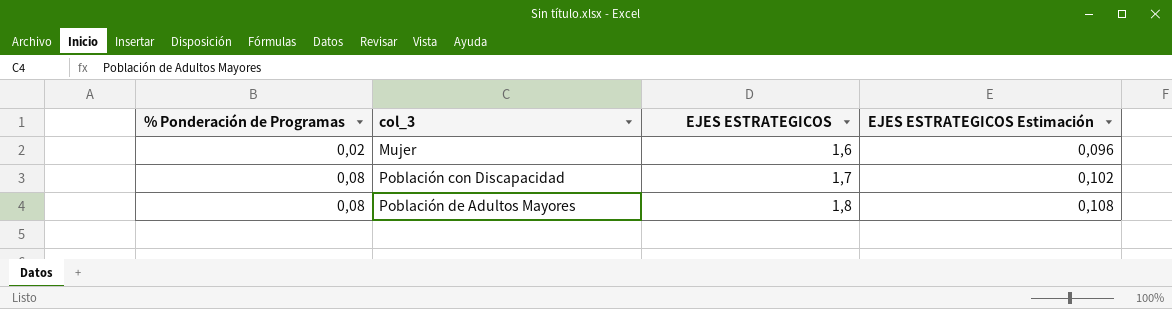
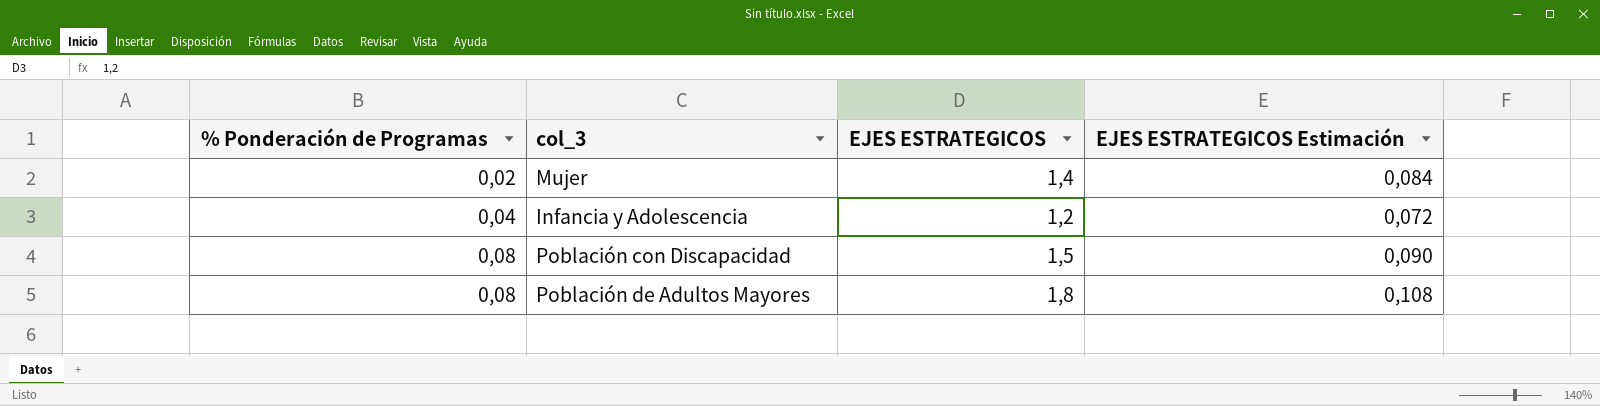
Mujer | EJES ESTRATEGICOS: 1,6 -> 1,4
Mujer | EJES ESTRATEGICOS Estimación: 0,096 -> 0,084
row Infancia y Adolescencia: none -> 0,04 | 1,2 | 0,072
Población con Discapacidad | EJES ESTRATEGICOS: 1,7 -> 1,5
Población con Discapacidad | EJES ESTRATEGICOS Estimación: 0,102 -> 0,090

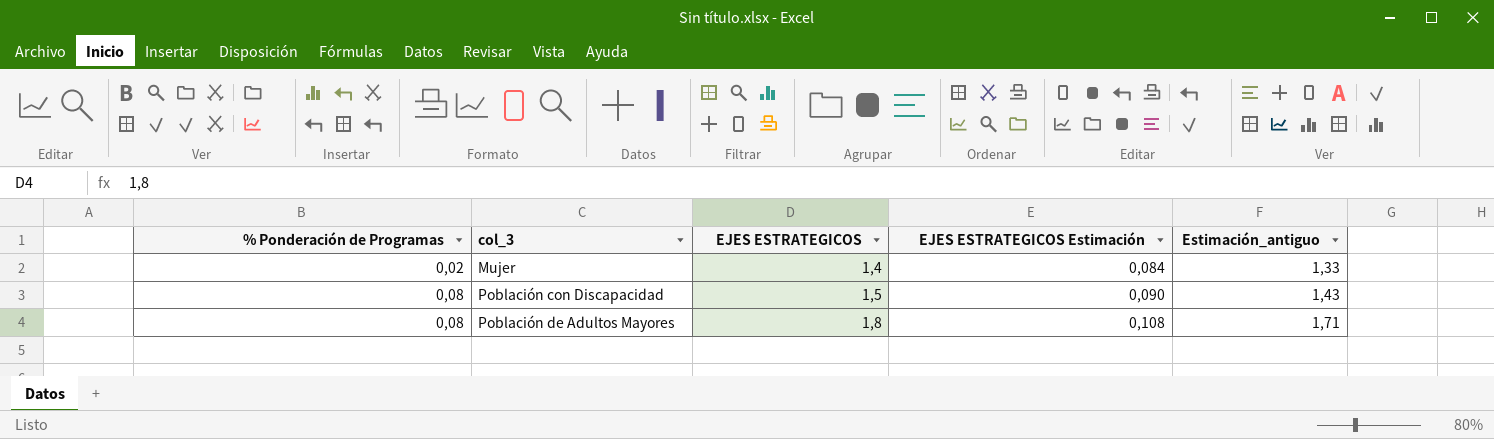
column Estimación_antiguo | formula: none -> [EJES ESTRATEGICOS] * 0,95
row Infancia y Adolescencia: 0,04 | 1,2 | 0,072 -> none

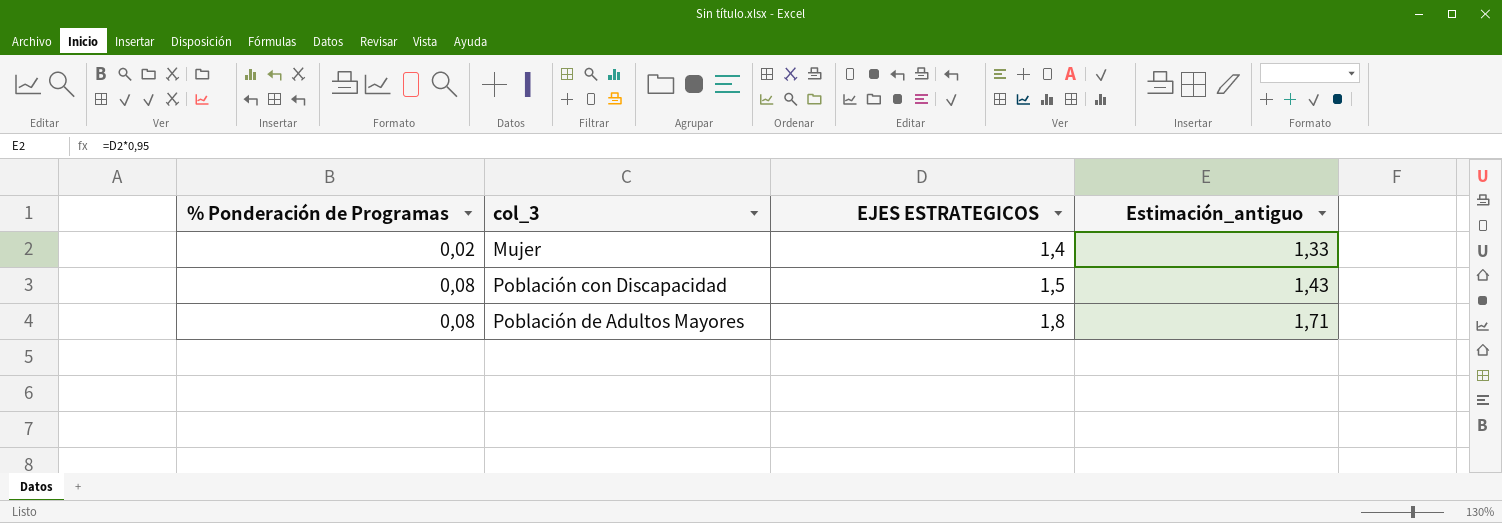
column EJES ESTRATEGICOS Estimación | formula: [EJES ESTRATEGICOS] * 0,06 -> none

